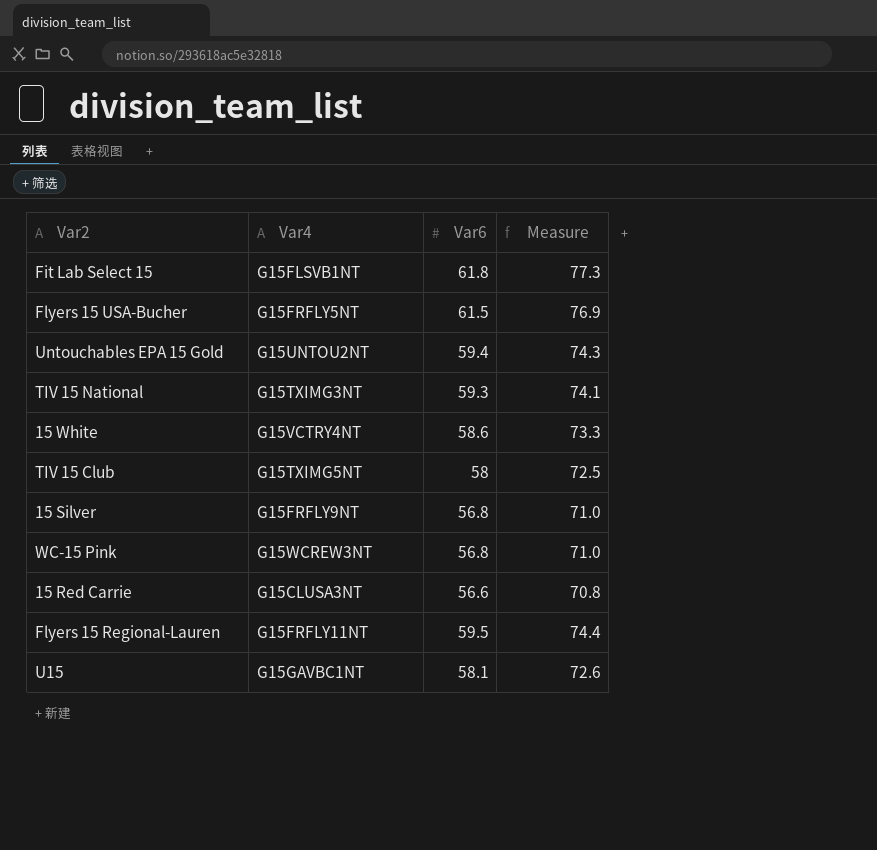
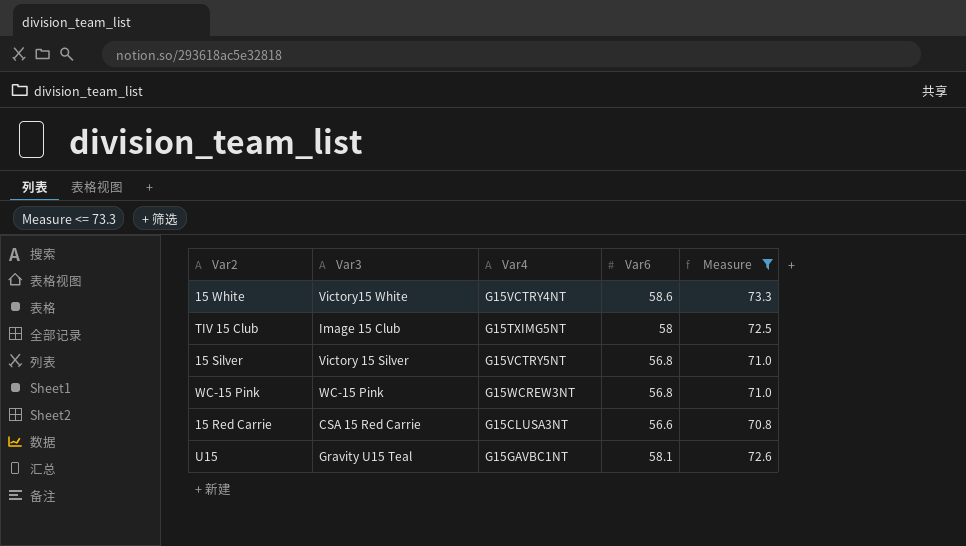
filter: none -> Measure <= 73.3
column Var3 | position: none -> 2
15 Silver | Var4: G15FRFLY9NT -> G15VCTRY5NT

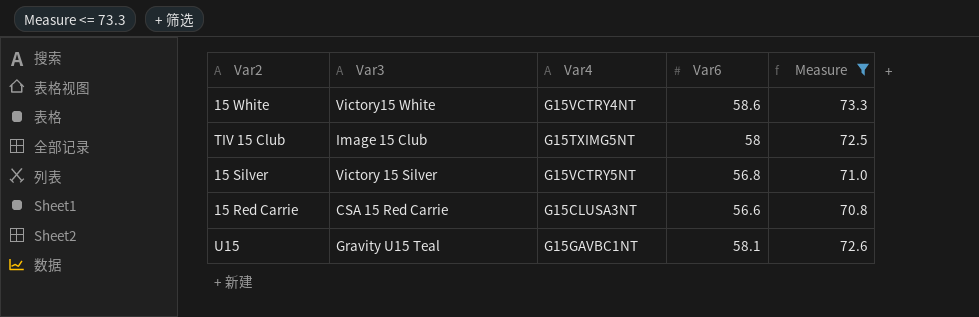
row WC-15 Pink: WC-15 Pink | G15WCREW3NT | 56.8 | 71.0 -> none

